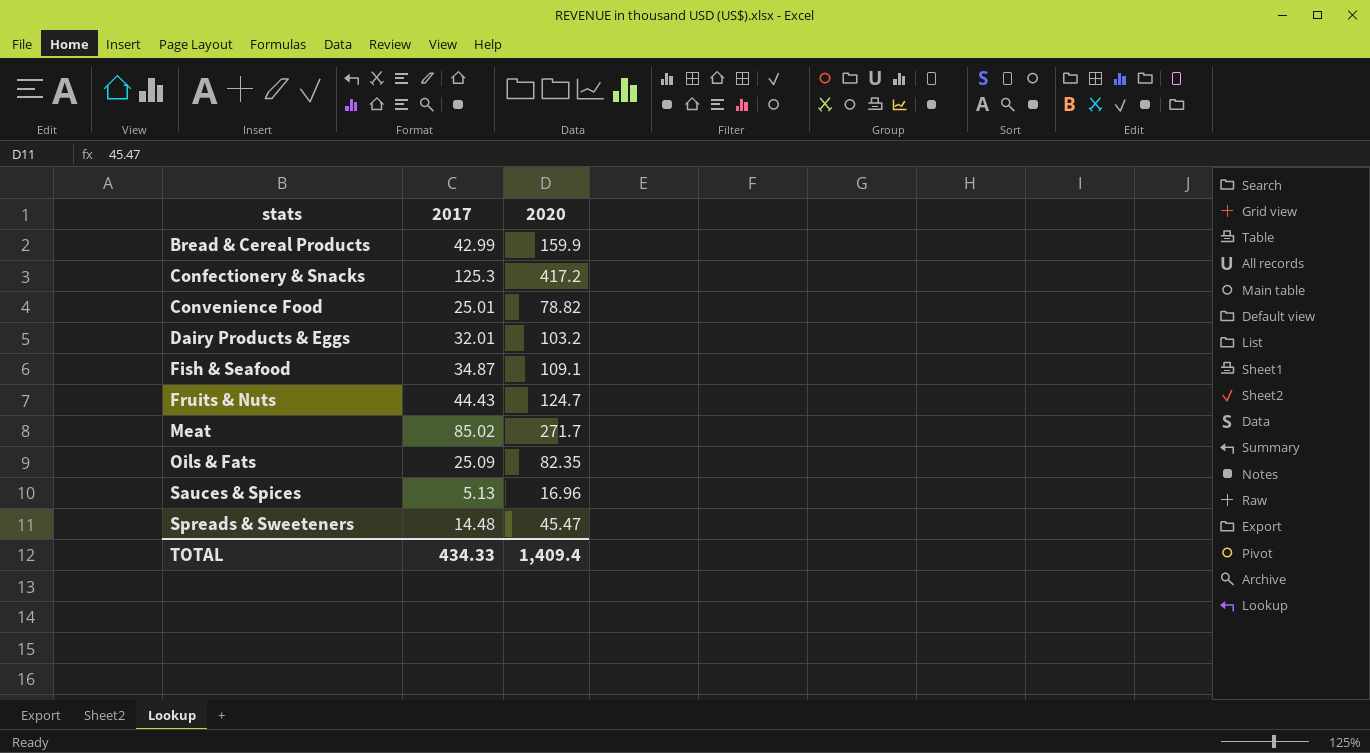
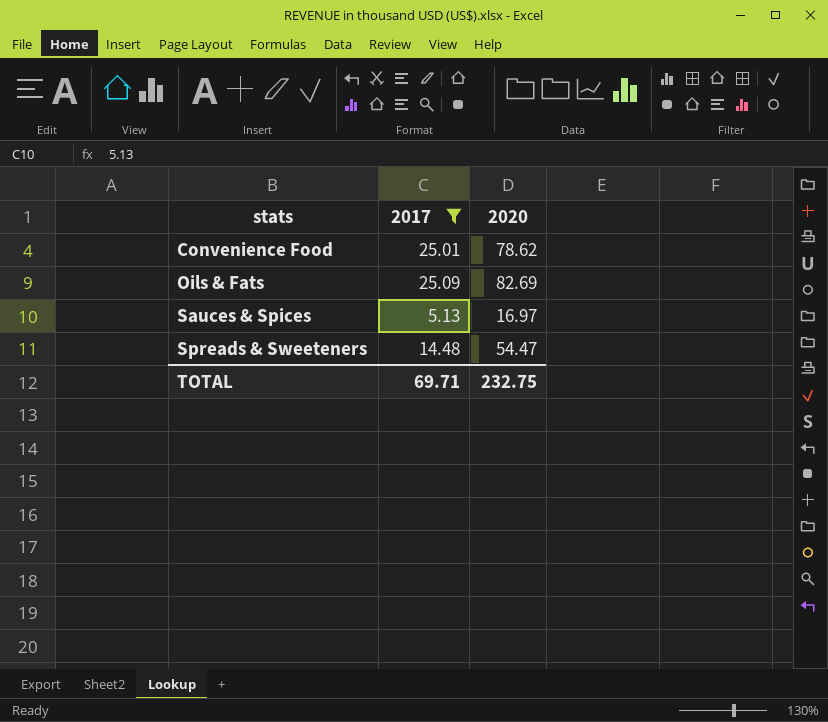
filter: none -> 2017 <= 25.09
Convenience Food | 2020: 78.82 -> 78.62
Oils & Fats | 2020: 82.35 -> 82.69
Sauces & Spices | 2020: 16.96 -> 16.97
Spreads & Sweeteners | 2020: 45.47 -> 54.47
TOTAL | 2017: 434.33 -> 69.71
TOTAL | 2020: 1,409.4 -> 232.75

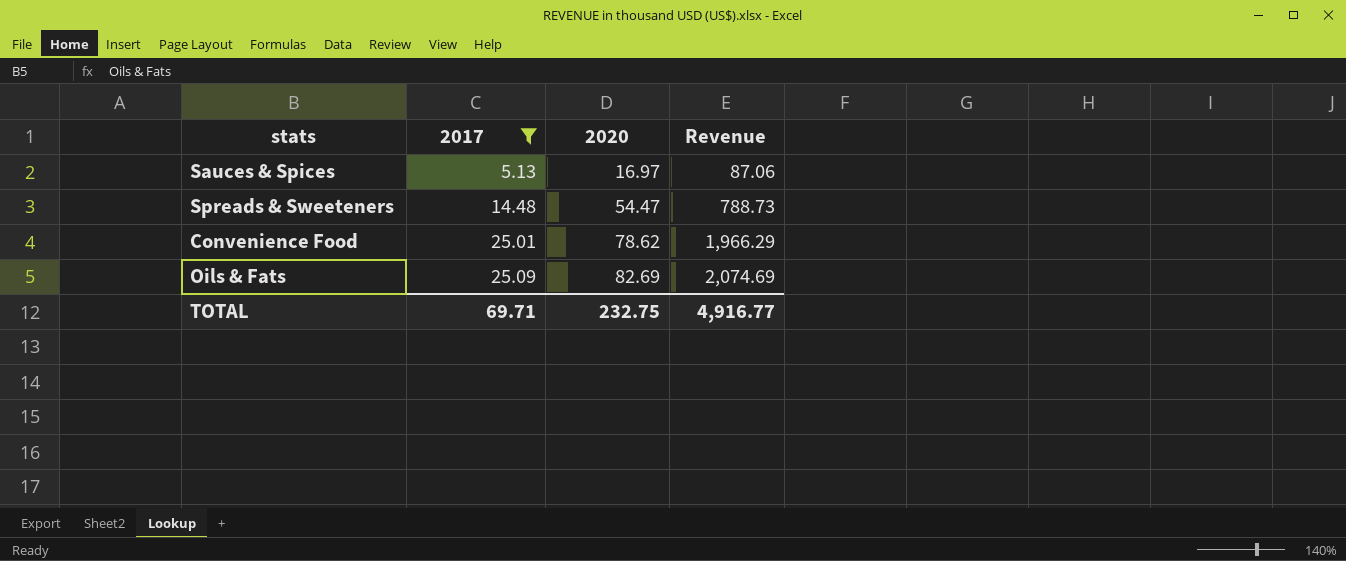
row order: stats ascending -> 2017 ascending
column Revenue | formula: none -> [2017] * [2020]

